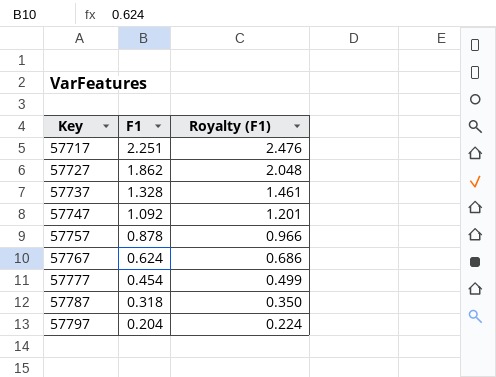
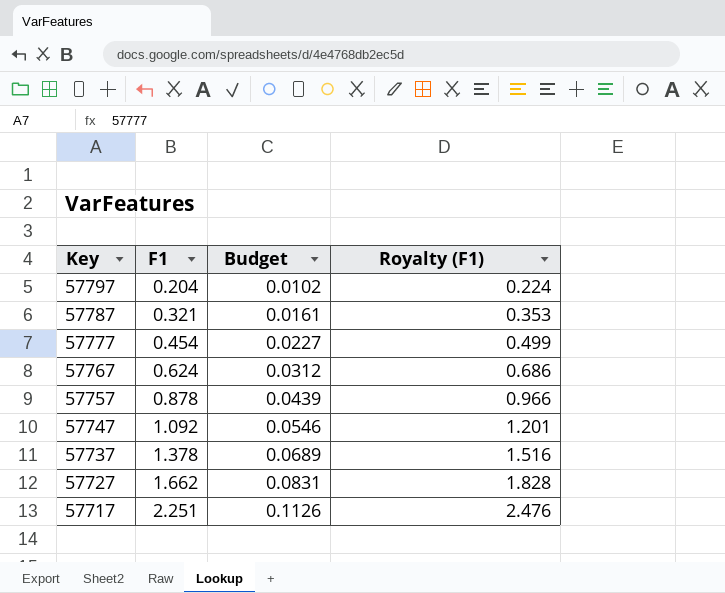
row order: Key ascending -> Key descending
column Budget | formula: none -> [F1] * 0.05
57787 | F1: 0.318 -> 0.321
57787 | Royalty (F1): 0.350 -> 0.353
57737 | F1: 1.328 -> 1.378
57737 | Royalty (F1): 1.461 -> 1.516
57727 | F1: 1.862 -> 1.662
57727 | Royalty (F1): 2.048 -> 1.828

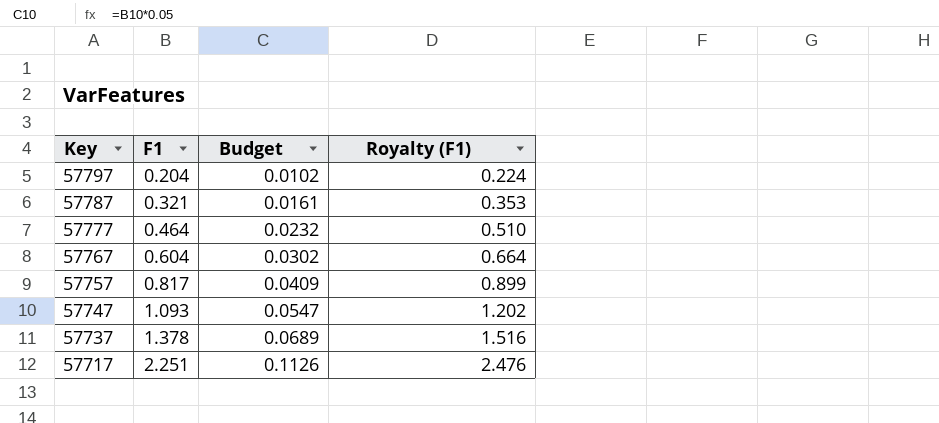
row 57727: 1.662 | 0.0831 | 1.828 -> none
57777 | F1: 0.454 -> 0.464
57777 | Budget: 0.0227 -> 0.0232
57777 | Royalty (F1): 0.499 -> 0.510
57767 | F1: 0.624 -> 0.604
57767 | Budget: 0.0312 -> 0.0302
57767 | Royalty (F1): 0.686 -> 0.664
57757 | F1: 0.878 -> 0.817
57757 | Budget: 0.0439 -> 0.0409
57757 | Royalty (F1): 0.966 -> 0.899
57747 | F1: 1.092 -> 1.093
57747 | Budget: 0.0546 -> 0.0547
57747 | Royalty (F1): 1.201 -> 1.202

